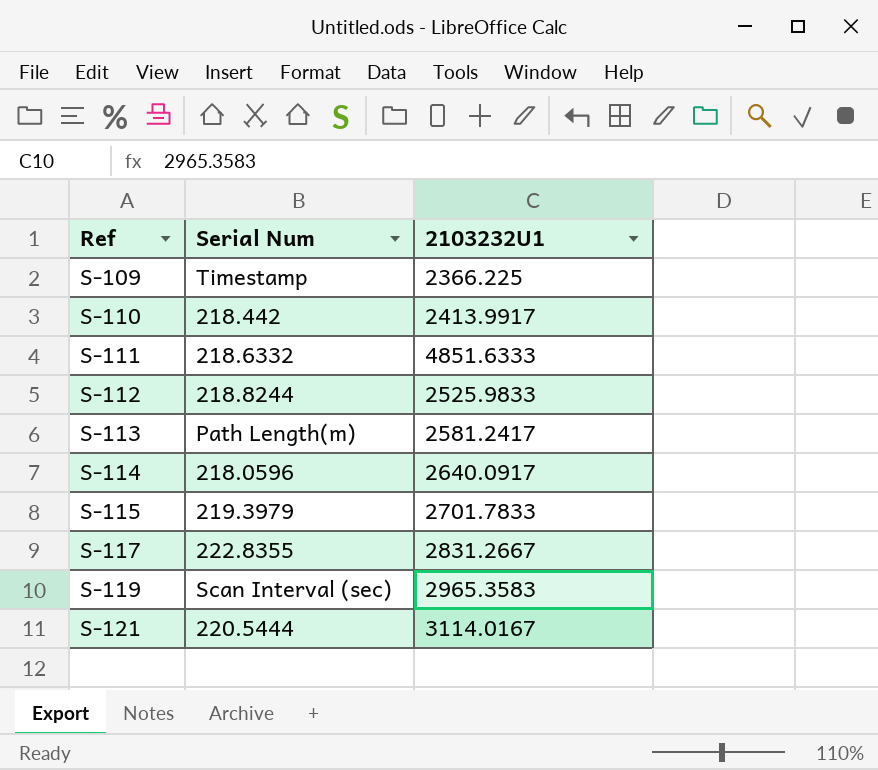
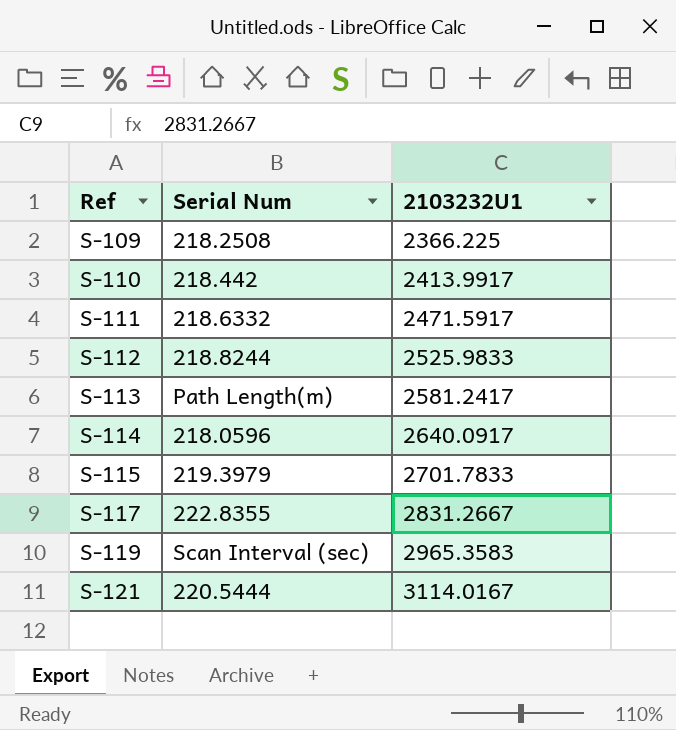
S-109 | Serial Num: Timestamp -> 218.2508
S-111 | 2103232U1: 4851.6333 -> 2471.5917

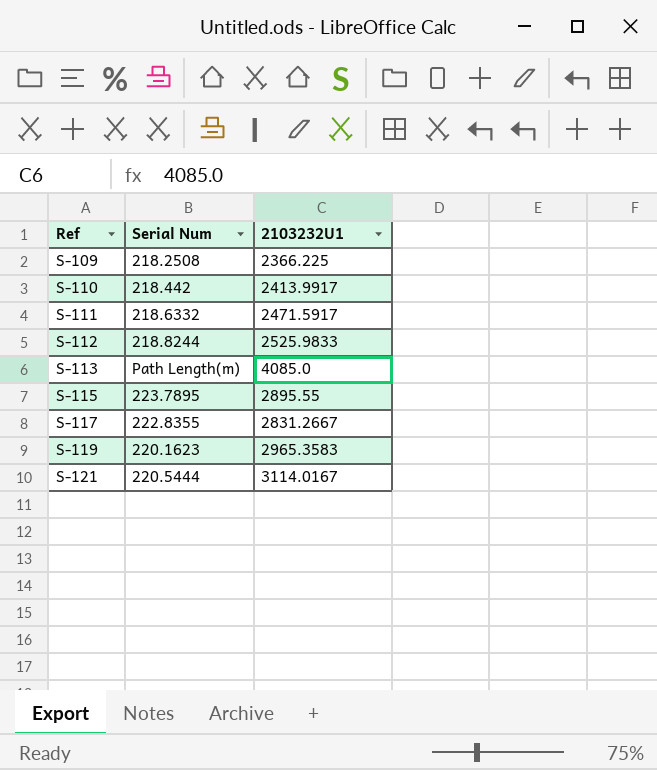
row S-114: 218.0596 | 2640.0917 -> none
S-113 | 2103232U1: 2581.2417 -> 4085.0
S-115 | Serial Num: 219.3979 -> 223.7895
S-115 | 2103232U1: 2701.7833 -> 2895.55
S-119 | Serial Num: Scan Interval (sec) -> 220.1623

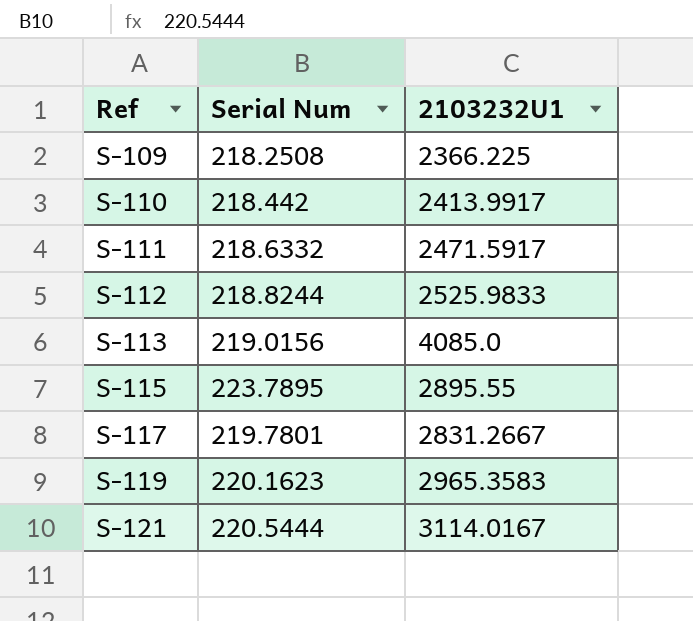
S-113 | Serial Num: Path Length(m) -> 219.0156
S-117 | Serial Num: 222.8355 -> 219.7801

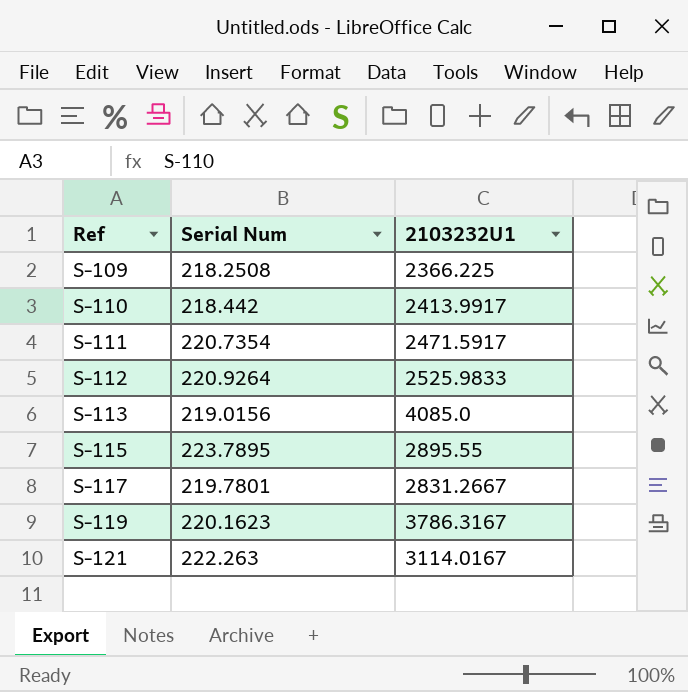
S-111 | Serial Num: 218.6332 -> 220.7354
S-112 | Serial Num: 218.8244 -> 220.9264
S-119 | 2103232U1: 2965.3583 -> 3786.3167
S-121 | Serial Num: 220.5444 -> 222.263

